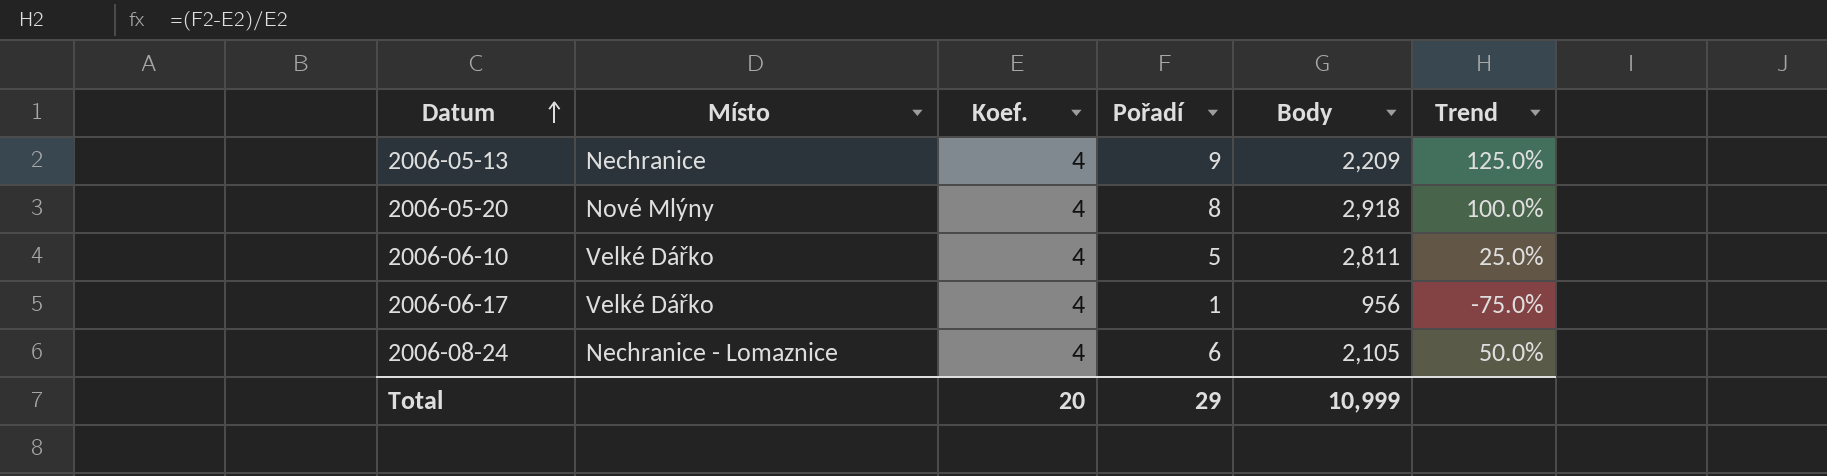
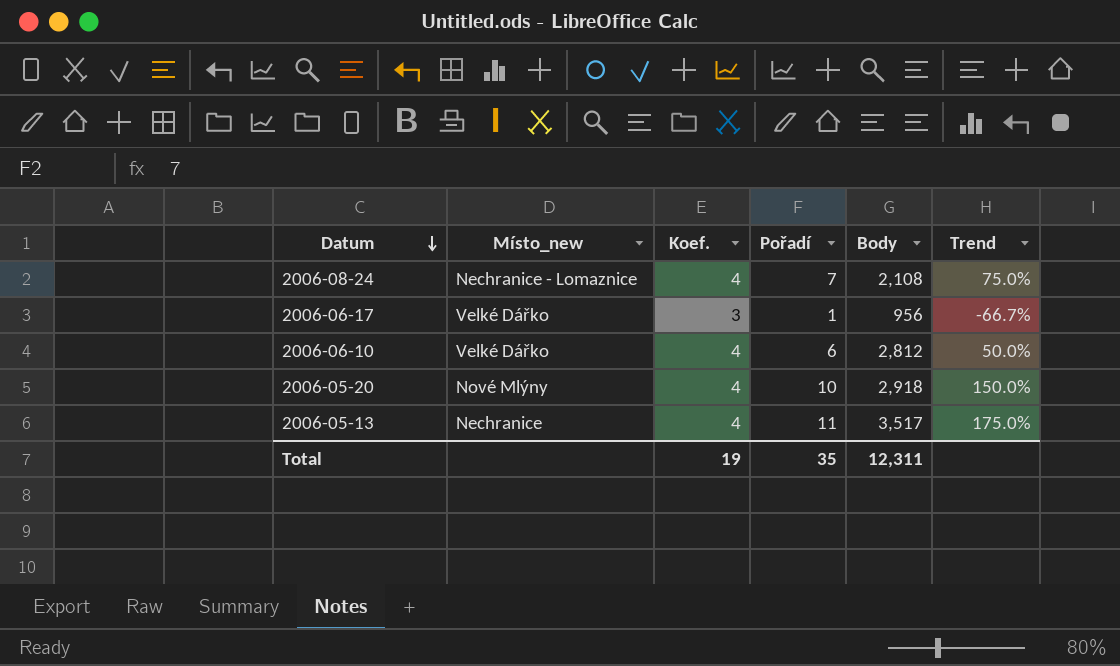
row order: Datum ascending -> Datum descending
column name: Místo -> Místo_new
2006-08-24 | Pořadí: 6 -> 7
2006-08-24 | Body: 2,105 -> 2,108
2006-08-24 | Trend: 50.0% -> 75.0%
2006-06-17 | Koef.: 4 -> 3
2006-06-17 | Trend: -75.0% -> -66.7%
2006-06-10 | Pořadí: 5 -> 6
2006-06-10 | Body: 2,811 -> 2,812
2006-06-10 | Trend: 25.0% -> 50.0%
2006-05-20 | Pořadí: 8 -> 10
2006-05-20 | Trend: 100.0% -> 150.0%
2006-05-13 | Pořadí: 9 -> 11
2006-05-13 | Body: 2,209 -> 3,517
2006-05-13 | Trend: 125.0% -> 175.0%
Total | Koef.: 20 -> 19
Total | Pořadí: 29 -> 35
Total | Body: 10,999 -> 12,311

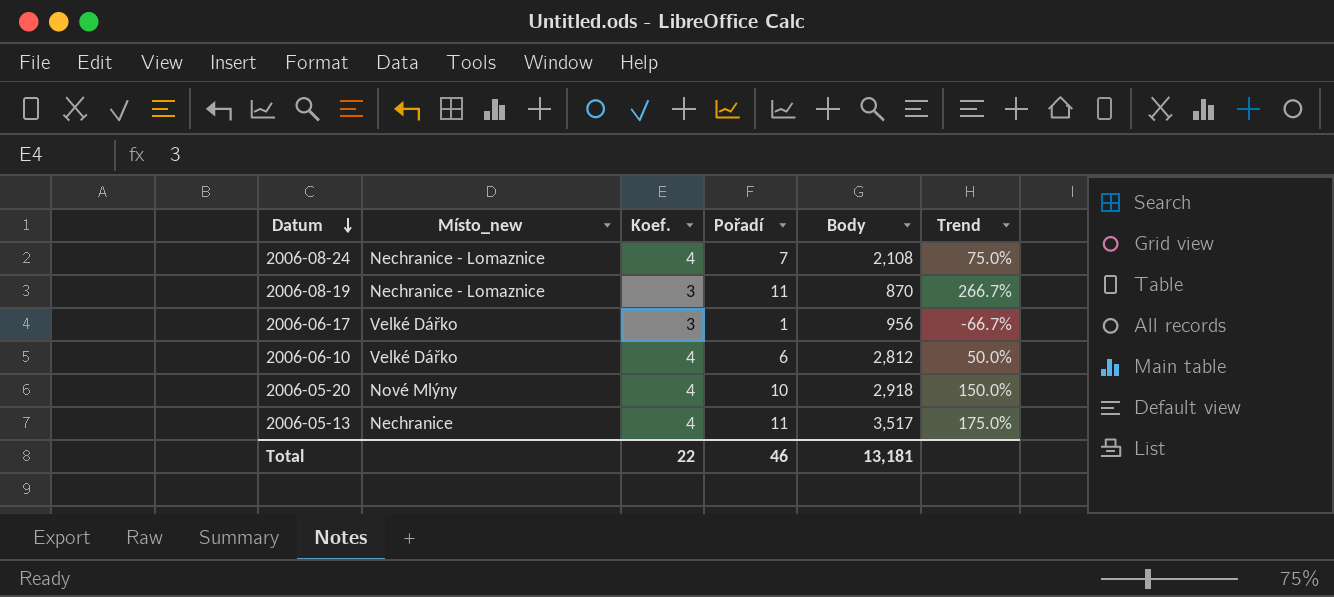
row 2006-08-19: none -> Nechranice - Lomaznice | 3 | 11 | 870 | 266.7%
Total | Koef.: 19 -> 22
Total | Pořadí: 35 -> 46
Total | Body: 12,311 -> 13,181

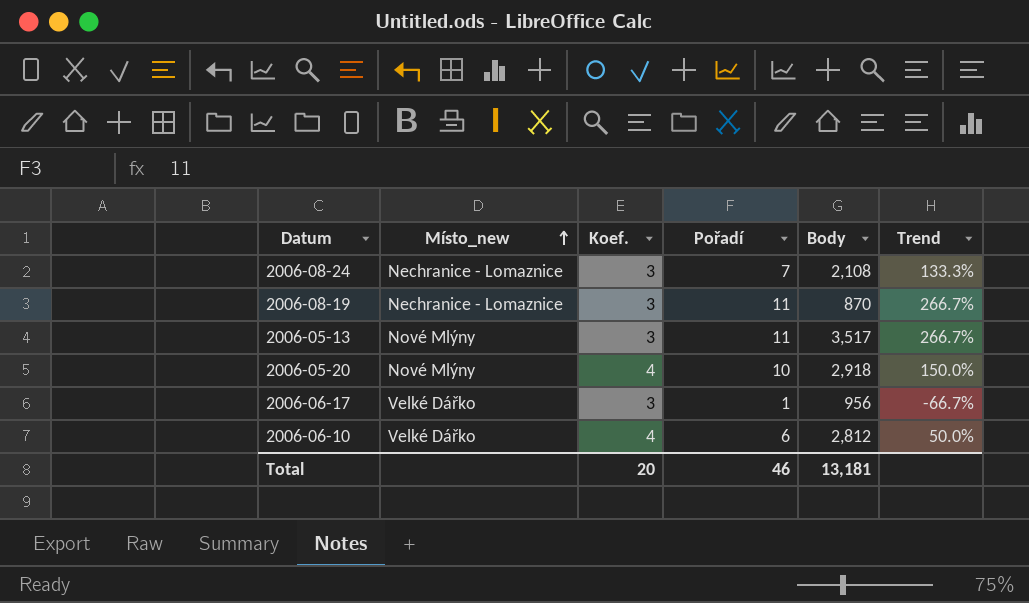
row order: Datum descending -> Místo_new ascending
2006-08-24 | Koef.: 4 -> 3
2006-08-24 | Trend: 75.0% -> 133.3%
2006-05-13 | Místo_new: Nechranice -> Nové Mlýny
2006-05-13 | Koef.: 4 -> 3
2006-05-13 | Trend: 175.0% -> 266.7%
Total | Koef.: 22 -> 20

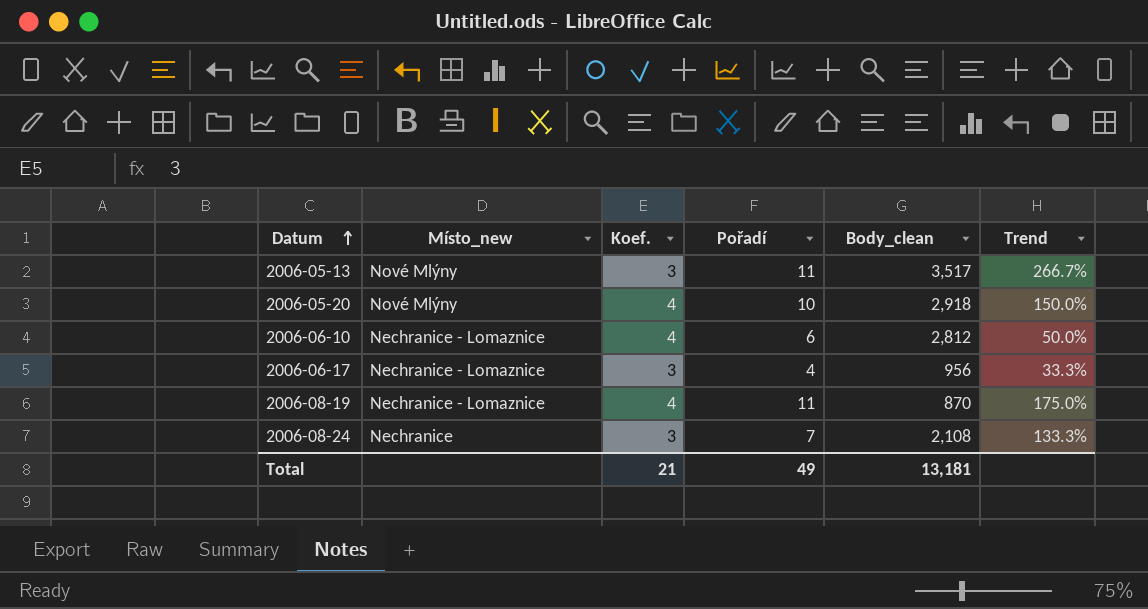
row order: Místo_new ascending -> Datum ascending
column name: Body -> Body_clean
2006-06-10 | Místo_new: Velké Dářko -> Nechranice - Lomaznice
2006-06-17 | Místo_new: Velké Dářko -> Nechranice - Lomaznice
2006-06-17 | Pořadí: 1 -> 4
2006-06-17 | Trend: -66.7% -> 33.3%
2006-08-19 | Koef.: 3 -> 4
2006-08-19 | Trend: 266.7% -> 175.0%
2006-08-24 | Místo_new: Nechranice - Lomaznice -> Nechranice
Total | Koef.: 20 -> 21
Total | Pořadí: 46 -> 49

